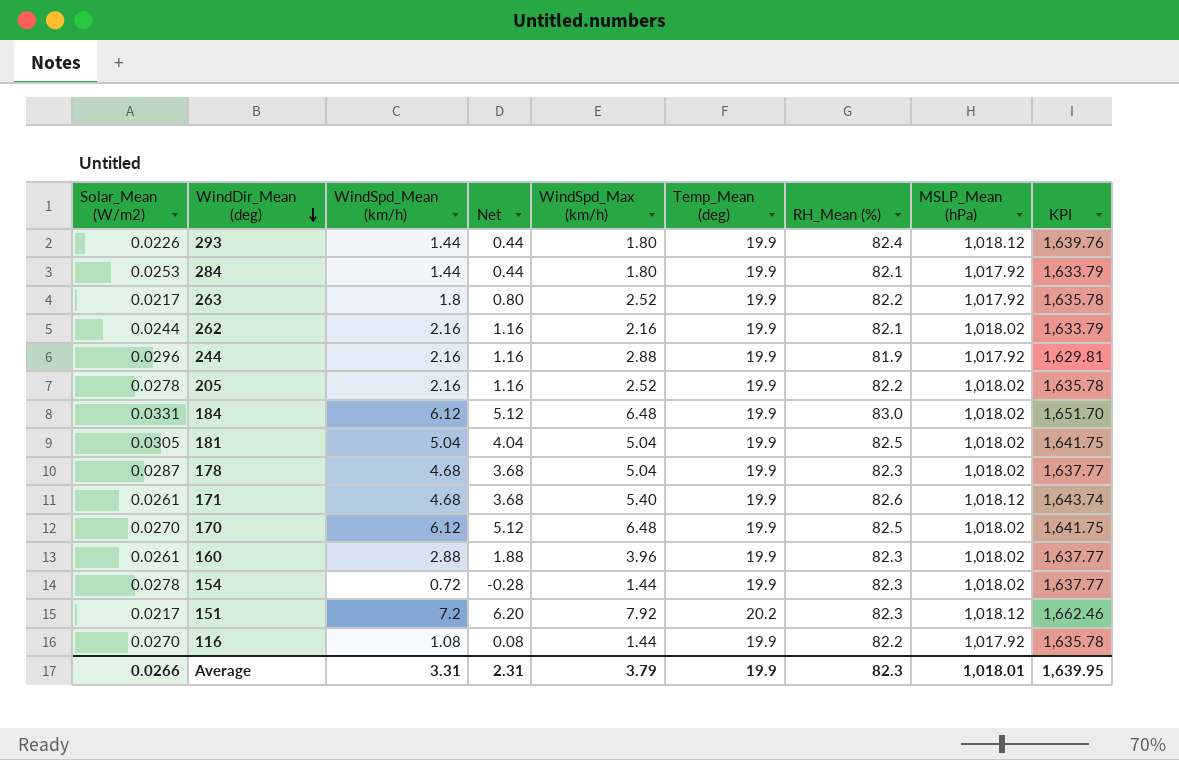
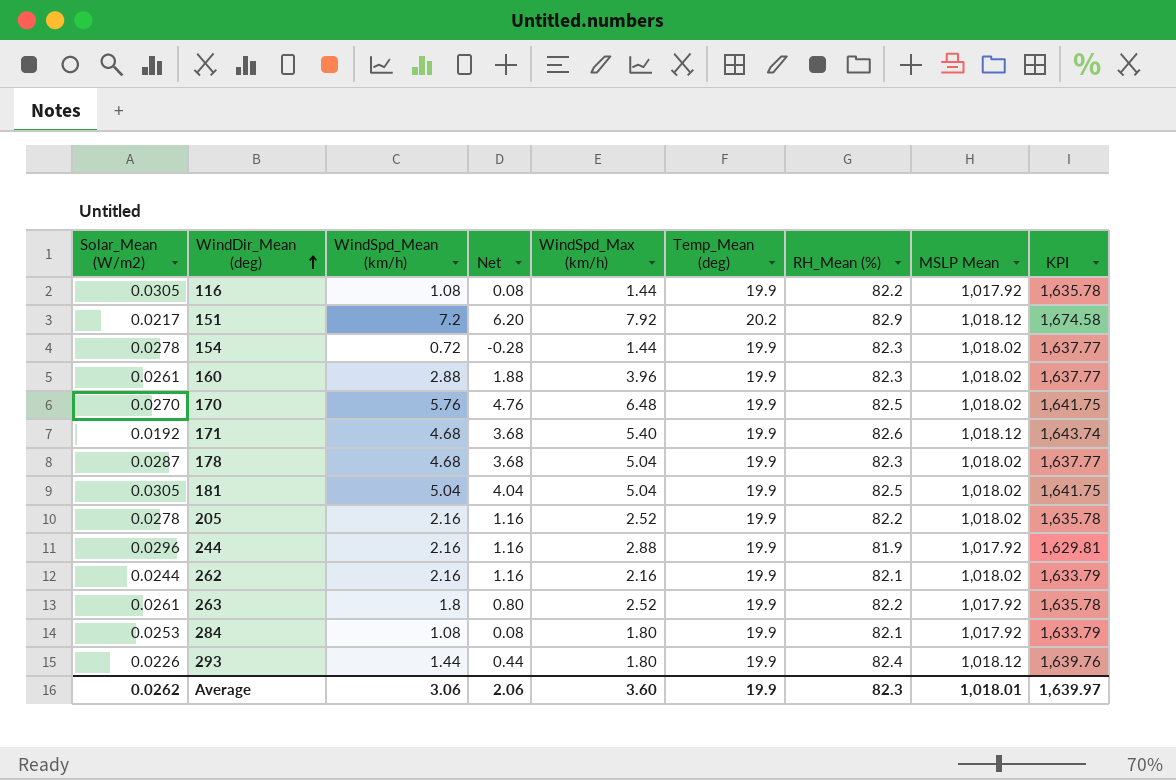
row order: WindDir_Mean (deg) descending -> WindDir_Mean (deg) ascending
column name: MSLP_Mean (hPa) -> MSLP Mean
row 184: 0.0331 | 6.12 | 5.12 | 6.48 | 19.9 | 83.0 | 1,018.02 | 1,651.70 -> none
116 | Solar_Mean (W/m2): 0.0270 -> 0.0305
151 | RH_Mean (%): 82.3 -> 82.9
151 | KPI: 1,662.46 -> 1,674.58
170 | WindSpd_Mean (km/h): 6.12 -> 5.76
170 | Net: 5.12 -> 4.76
171 | Solar_Mean (W/m2): 0.0261 -> 0.0192
263 | Solar_Mean (W/m2): 0.0217 -> 0.0261
284 | WindSpd_Mean (km/h): 1.44 -> 1.08
284 | Net: 0.44 -> 0.08
Average | Solar_Mean (W/m2): 0.0266 -> 0.0262
Average | WindSpd_Mean (km/h): 3.31 -> 3.06
Average | Net: 2.31 -> 2.06
Average | WindSpd_Max (km/h): 3.79 -> 3.60
Average | KPI: 1,639.95 -> 1,639.97

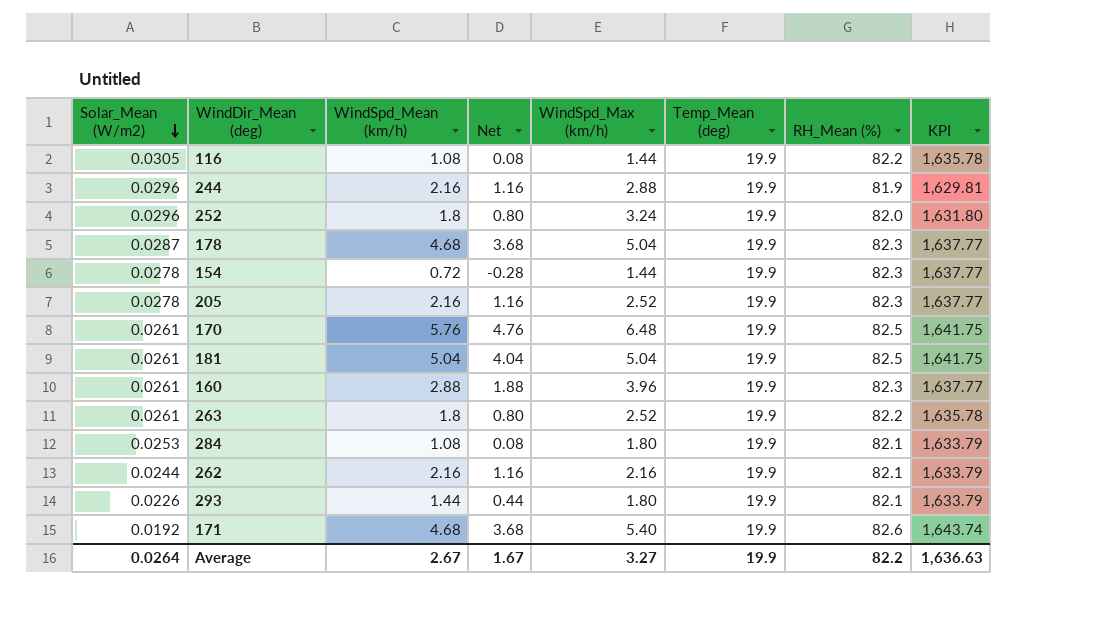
row order: WindDir_Mean (deg) ascending -> Solar_Mean (W/m2) descending
column MSLP Mean | position: 8 -> none
row 151: 0.0217 | 7.2 | 6.20 | 7.92 | 20.2 | 82.9 | 1,018.12 | 1,674.58 -> none
row 252: none -> 0.0296 | 1.8 | 0.80 | 3.24 | 19.9 | 82.0 | 1,631.80
205 | RH_Mean (%): 82.2 -> 82.3
205 | KPI: 1,635.78 -> 1,637.77
170 | Solar_Mean (W/m2): 0.0270 -> 0.0261
181 | Solar_Mean (W/m2): 0.0305 -> 0.0261
293 | RH_Mean (%): 82.4 -> 82.1
293 | KPI: 1,639.76 -> 1,633.79
Average | Solar_Mean (W/m2): 0.0262 -> 0.0264
Average | WindSpd_Mean (km/h): 3.06 -> 2.67
Average | Net: 2.06 -> 1.67
Average | WindSpd_Max (km/h): 3.60 -> 3.27
Average | RH_Mean (%): 82.3 -> 82.2
Average | KPI: 1,639.97 -> 1,636.63

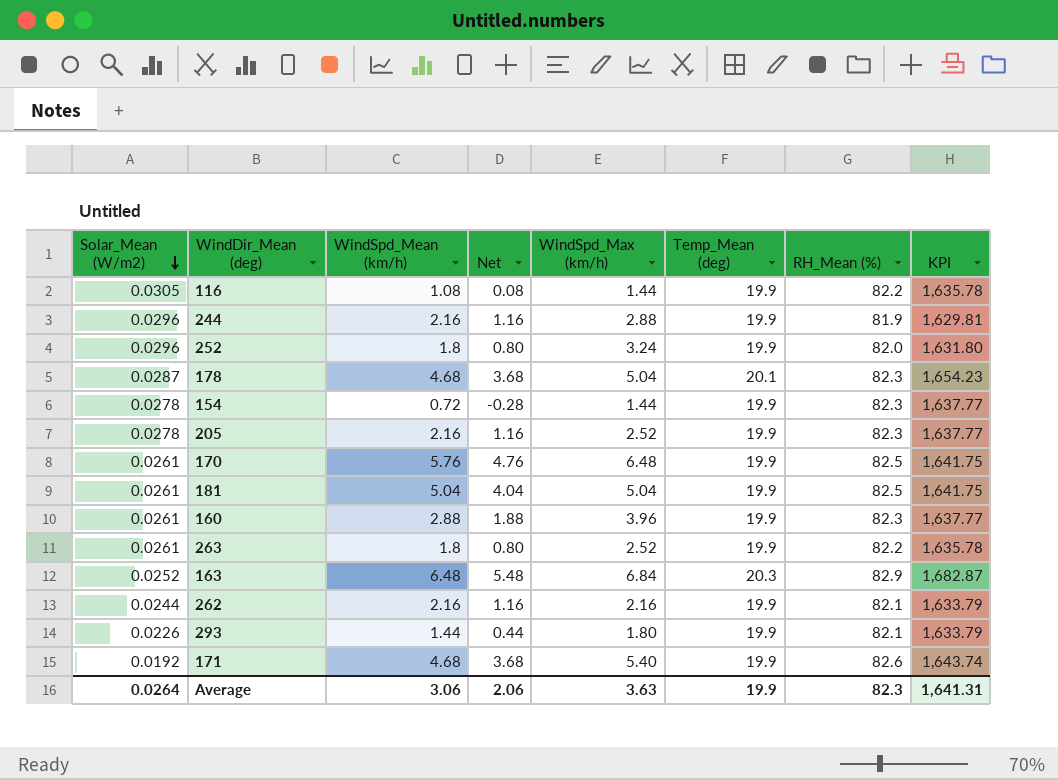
row 284: 0.0253 | 1.08 | 0.08 | 1.80 | 19.9 | 82.1 | 1,633.79 -> none
178 | Temp_Mean (deg): 19.9 -> 20.1
178 | KPI: 1,637.77 -> 1,654.23
row 163: none -> 0.0252 | 6.48 | 5.48 | 6.84 | 20.3 | 82.9 | 1,682.87
Average | WindSpd_Mean (km/h): 2.67 -> 3.06
Average | Net: 1.67 -> 2.06
Average | WindSpd_Max (km/h): 3.27 -> 3.63
Average | RH_Mean (%): 82.2 -> 82.3
Average | KPI: 1,636.63 -> 1,641.31

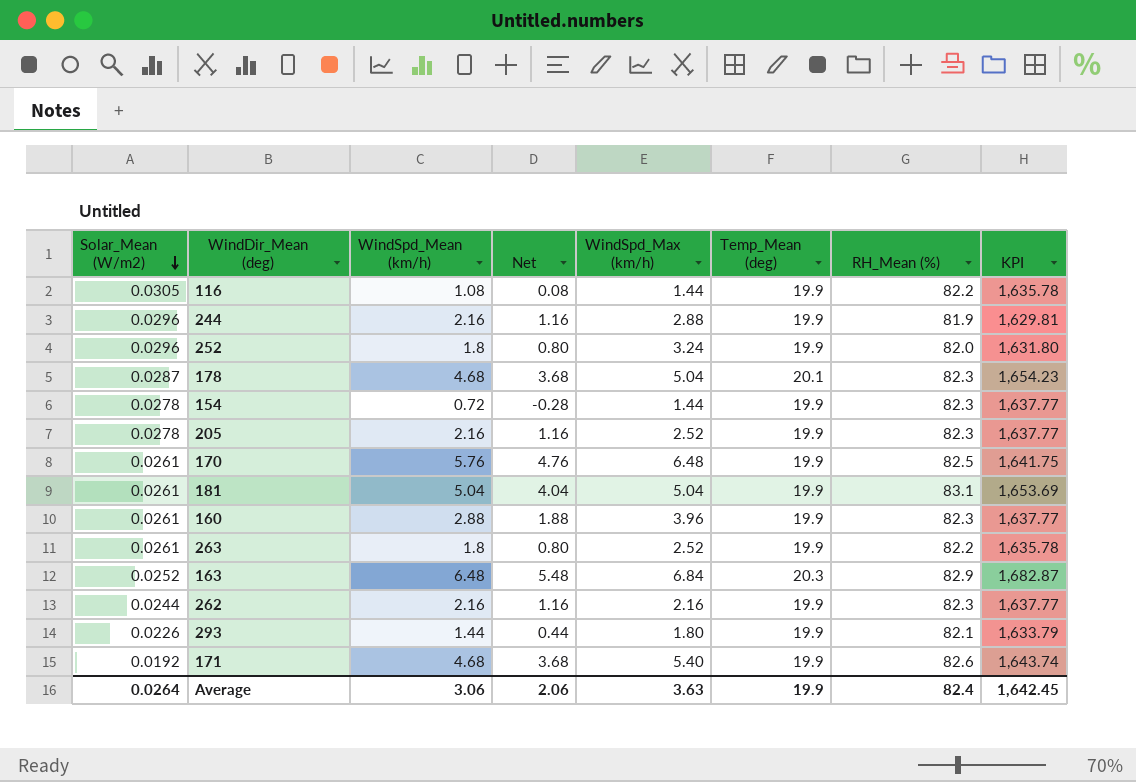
181 | RH_Mean (%): 82.5 -> 83.1
181 | KPI: 1,641.75 -> 1,653.69
262 | RH_Mean (%): 82.1 -> 82.3
262 | KPI: 1,633.79 -> 1,637.77
Average | RH_Mean (%): 82.3 -> 82.4
Average | KPI: 1,641.31 -> 1,642.45

